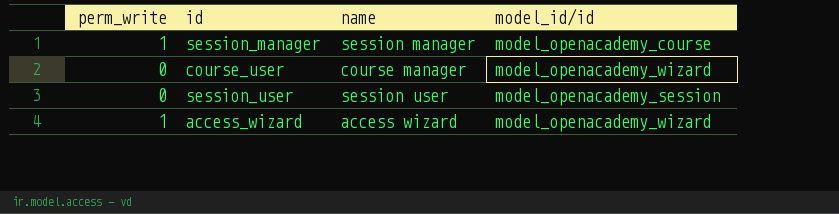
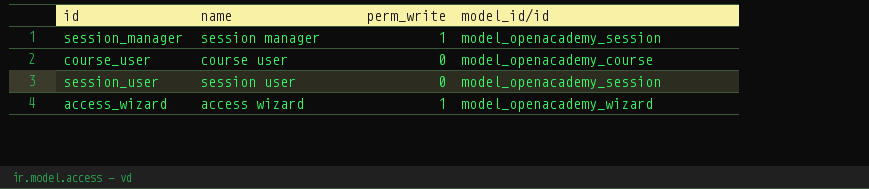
column perm_write | position: 1 -> 3
session_manager | model_id/id: model_openacademy_course -> model_openacademy_session
course_user | name: course manager -> course user
course_user | model_id/id: model_openacademy_wizard -> model_openacademy_course

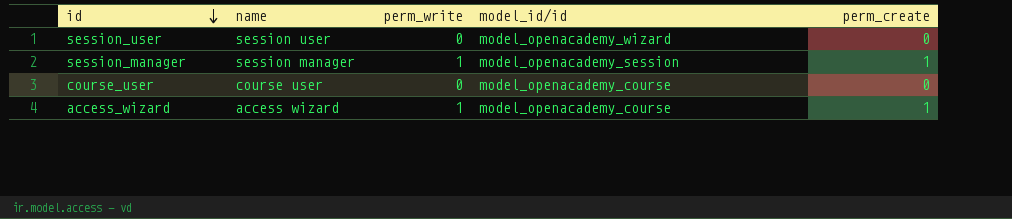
row order: none -> id descending
column perm_create | position: none -> 5
session_user | model_id/id: model_openacademy_session -> model_openacademy_wizard
access_wizard | model_id/id: model_openacademy_wizard -> model_openacademy_course

